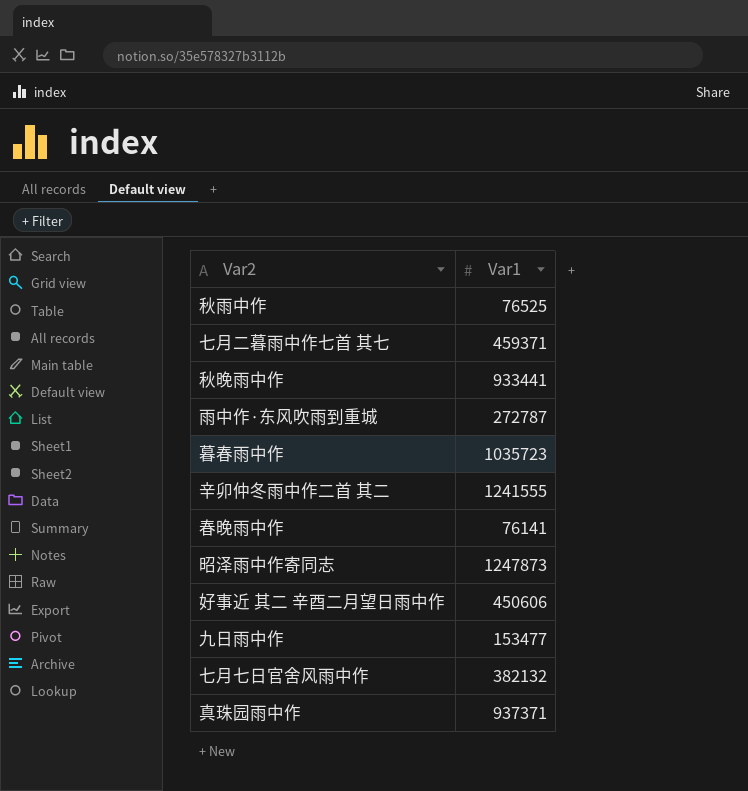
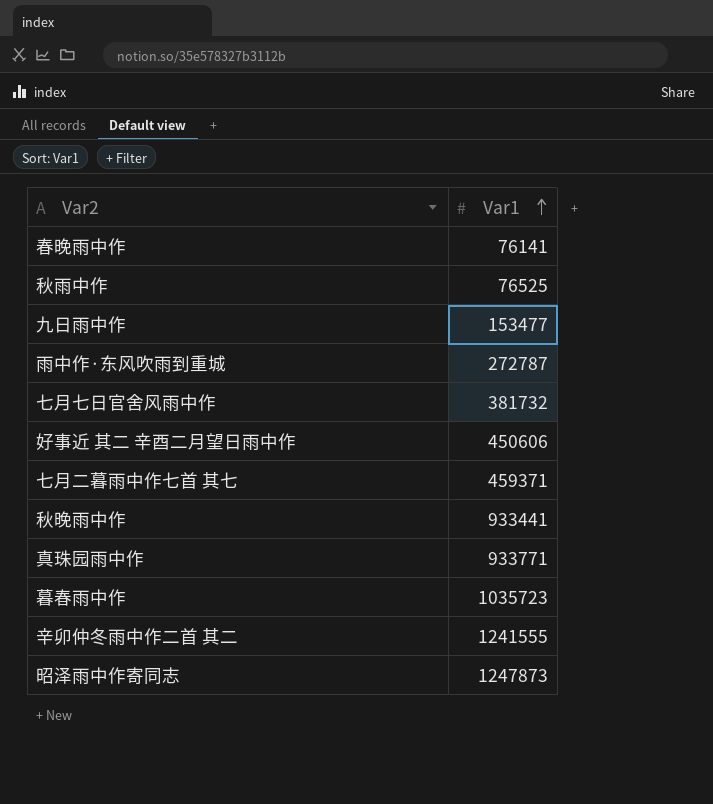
row order: none -> Var1 ascending
七月七日官舍风雨中作 | Var1: 382132 -> 381732
真珠园雨中作 | Var1: 937371 -> 933771

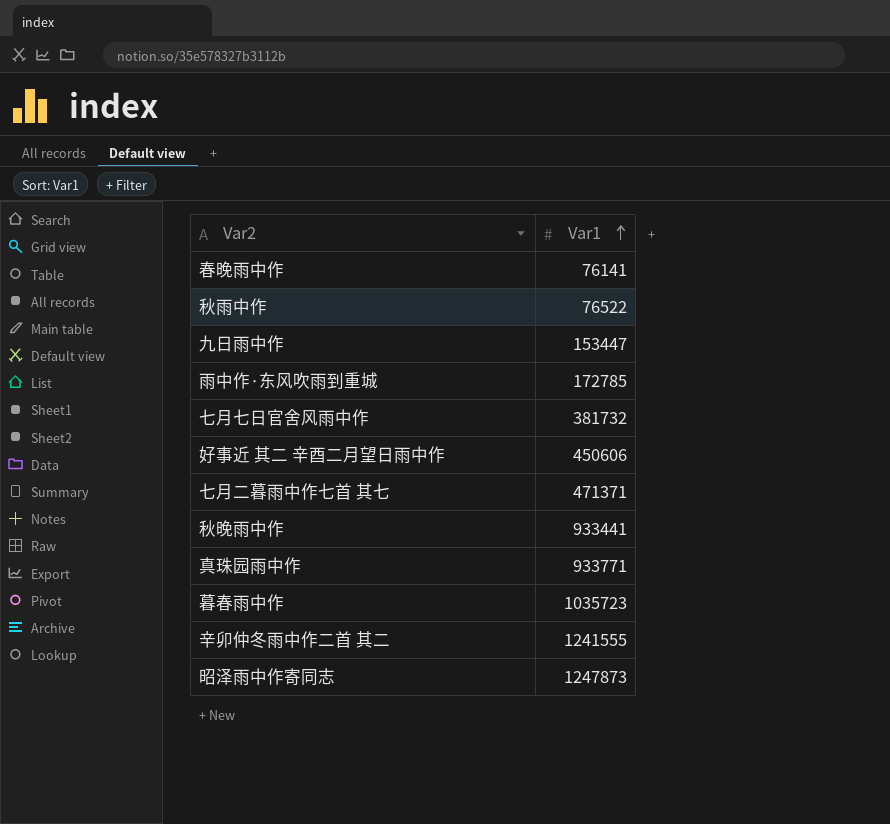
秋雨中作 | Var1: 76525 -> 76522
九日雨中作 | Var1: 153477 -> 153447
雨中作·东风吹雨到重城 | Var1: 272787 -> 172785
七月二暮雨中作七首 其七 | Var1: 459371 -> 471371

